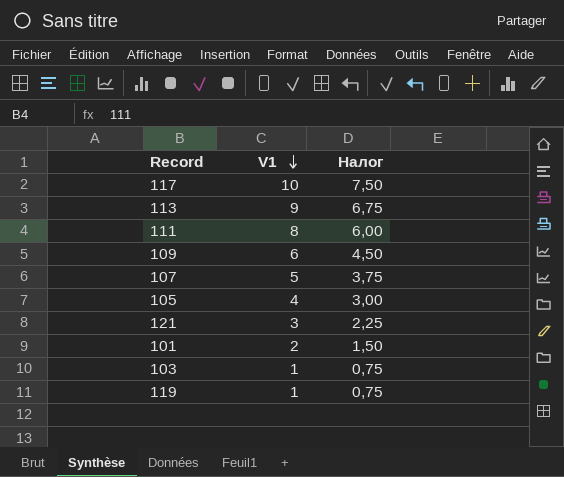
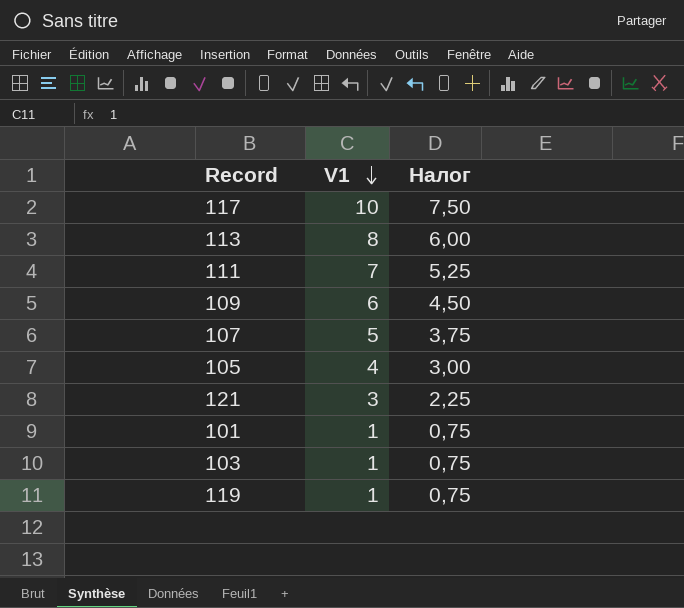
113 | V1: 9 -> 8
113 | Налог: 6,75 -> 6,00
111 | V1: 8 -> 7
111 | Налог: 6,00 -> 5,25
101 | V1: 2 -> 1
101 | Налог: 1,50 -> 0,75

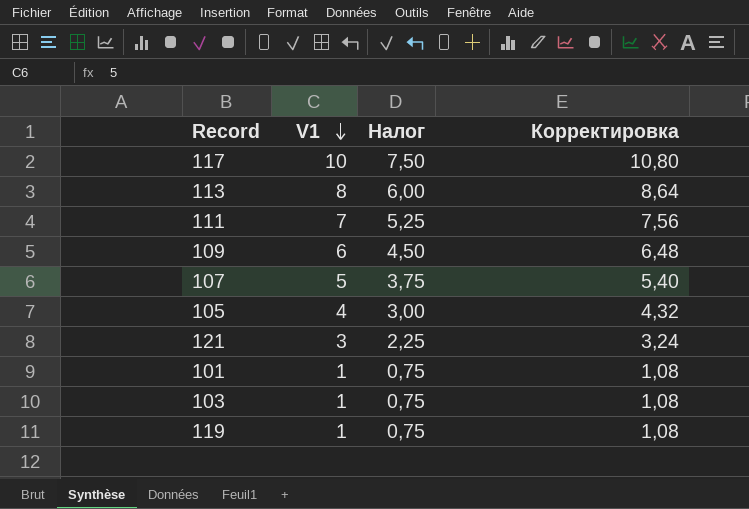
column Корректировка | formula: none -> [V1] * 1,08

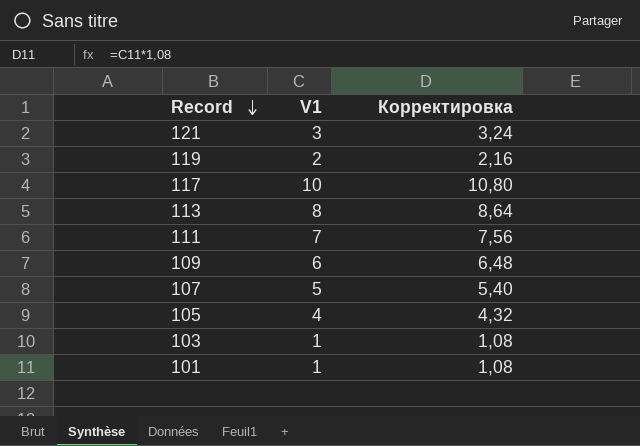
row order: V1 descending -> Record descending
column Налог | formula: [V1] * 0,75 -> none
119 | V1: 1 -> 2
119 | Корректировка: 1,08 -> 2,16

